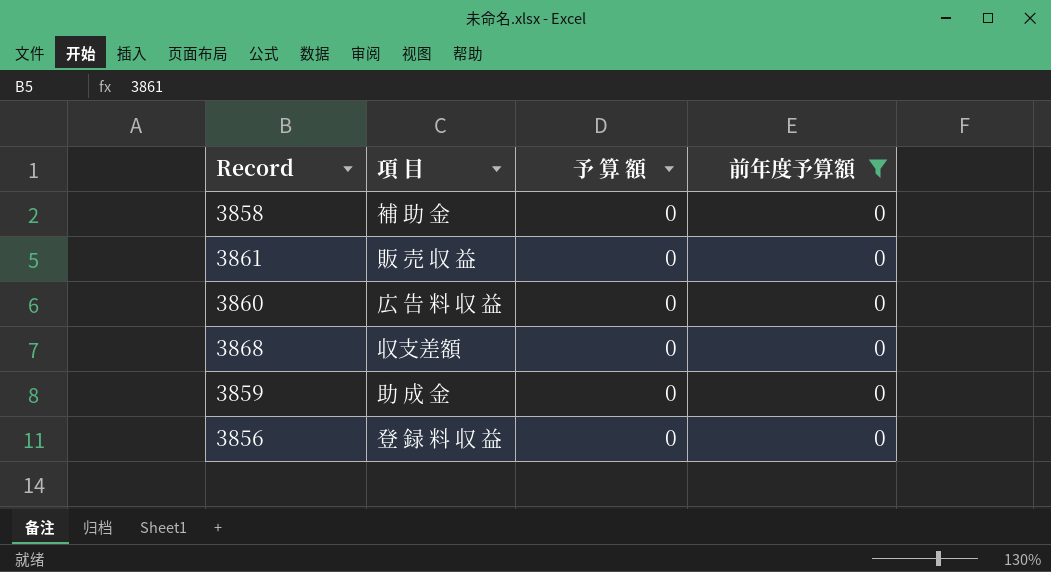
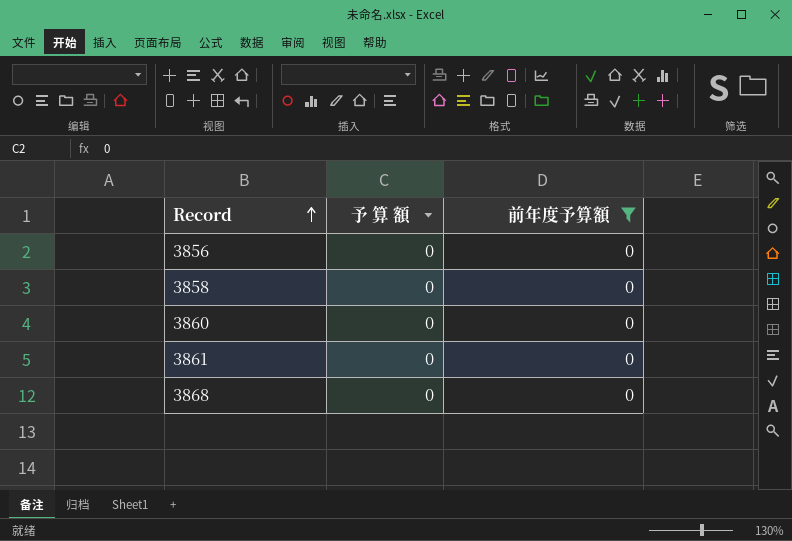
row order: none -> Record ascending
column 項 目 | position: 2 -> none
row 3859: 助 成 金 | 0 | 0 -> none

